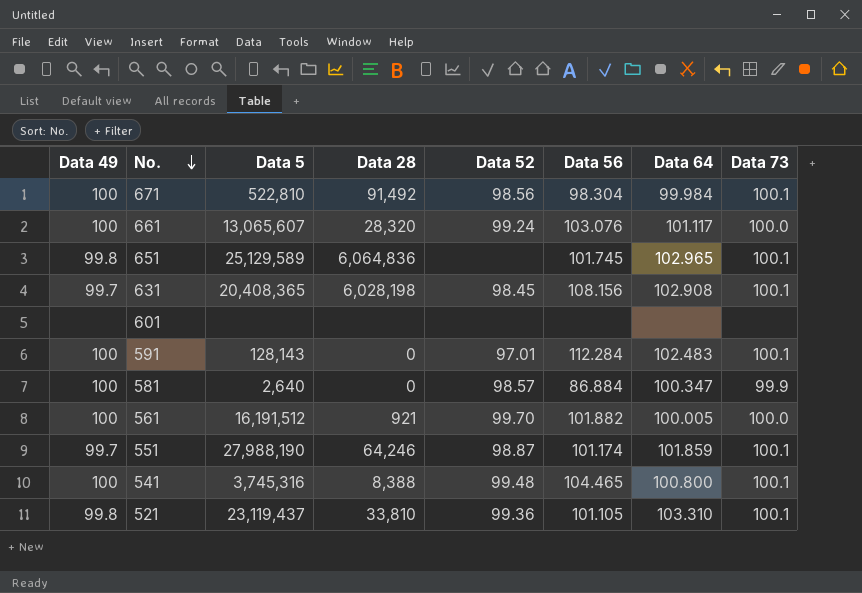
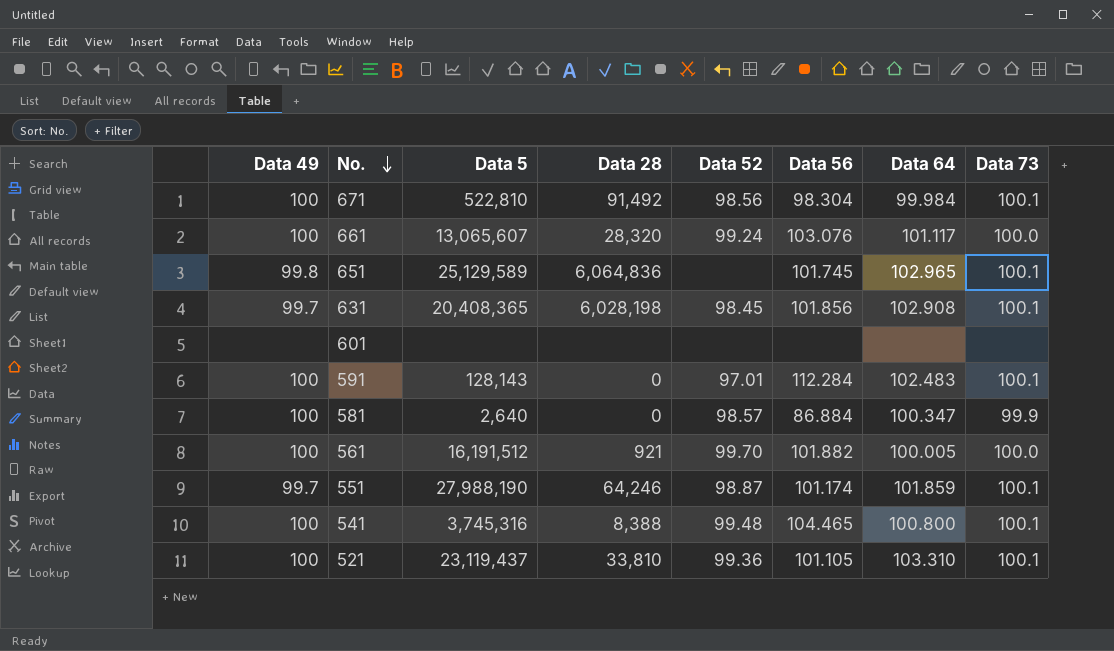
631 | Data 56: 108.156 -> 101.856
521 | Data 49: 99.8 -> 100

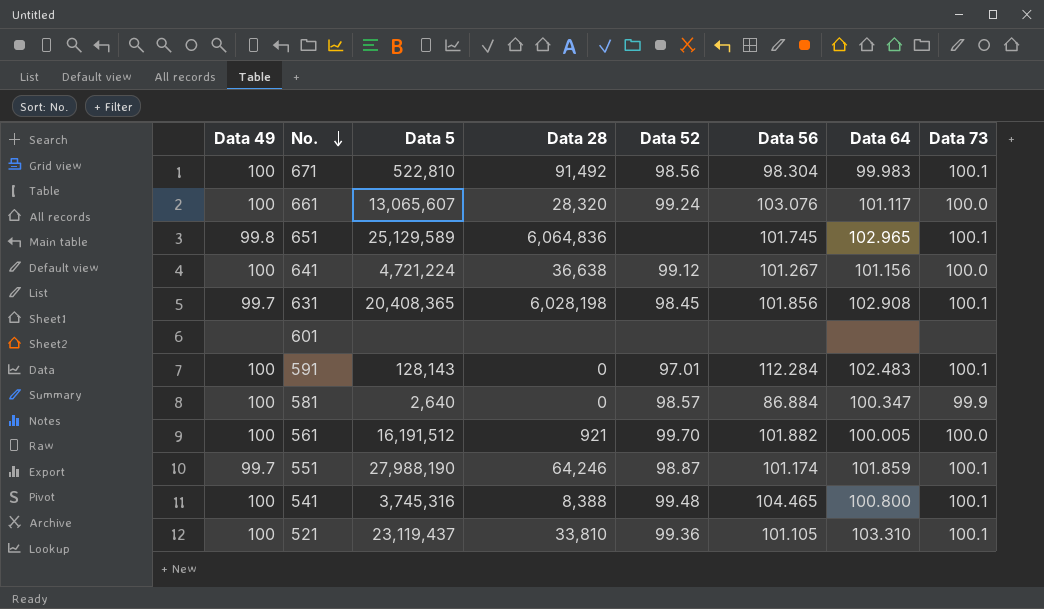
671 | Data 64: 99.984 -> 99.983
row 641: none -> 100 | 4,721,224 | 36,638 | 99.12 | 101.267 | 101.156 | 100.0

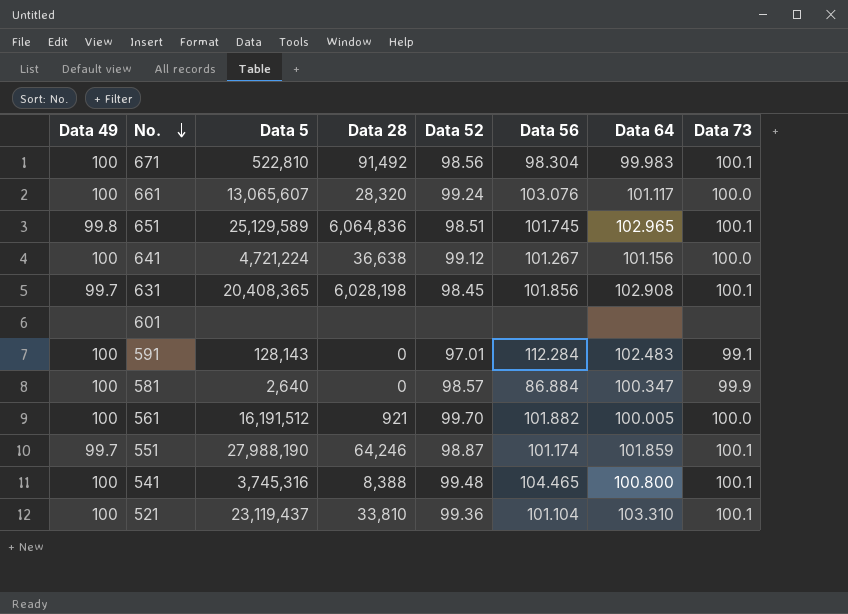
651 | Data 52: none -> 98.51
591 | Data 73: 100.1 -> 99.1
521 | Data 56: 101.105 -> 101.104

